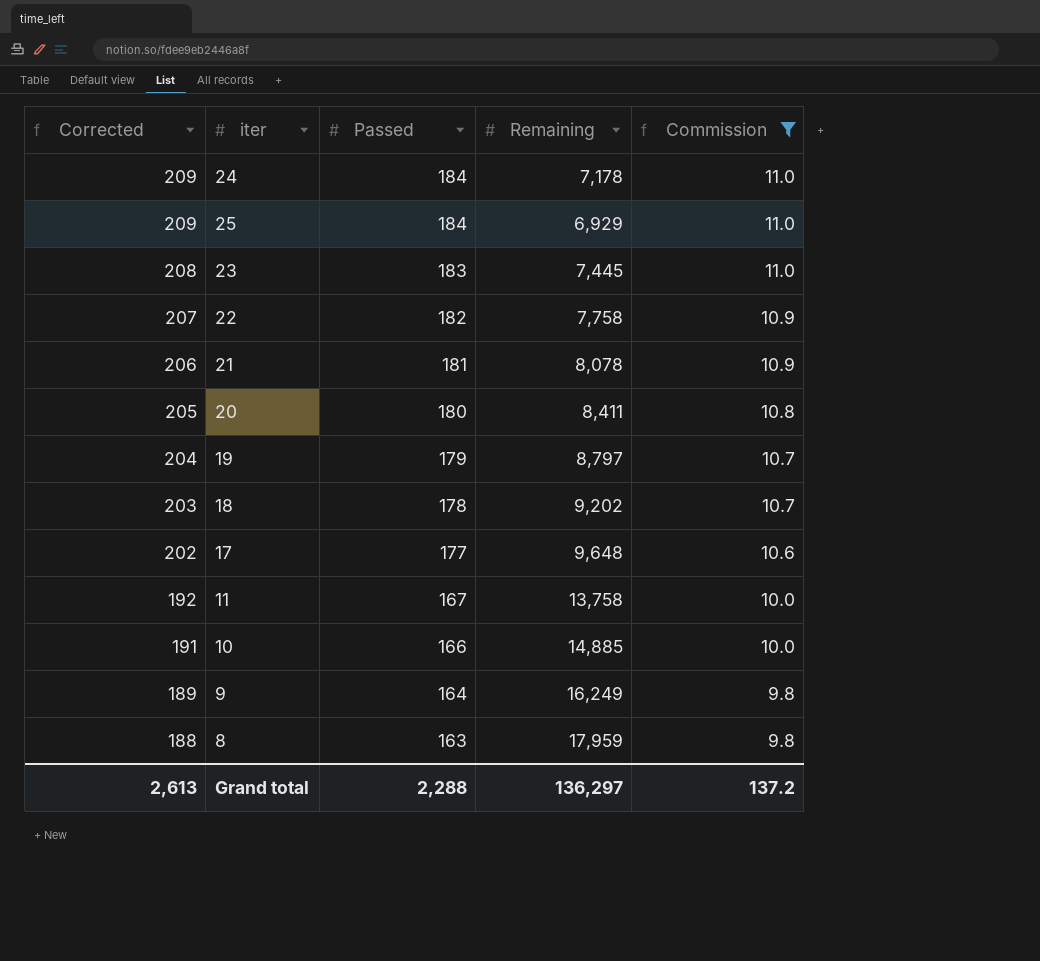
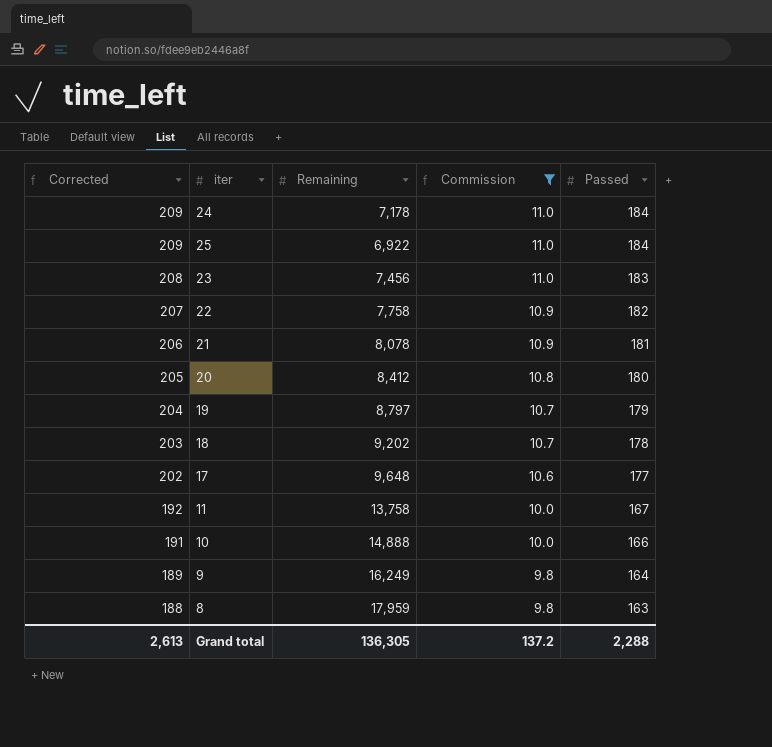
column Passed | position: 3 -> 5
25 | Remaining: 6,929 -> 6,922
23 | Remaining: 7,445 -> 7,456
20 | Remaining: 8,411 -> 8,412
10 | Remaining: 14,885 -> 14,888
Grand total | Remaining: 136,297 -> 136,305

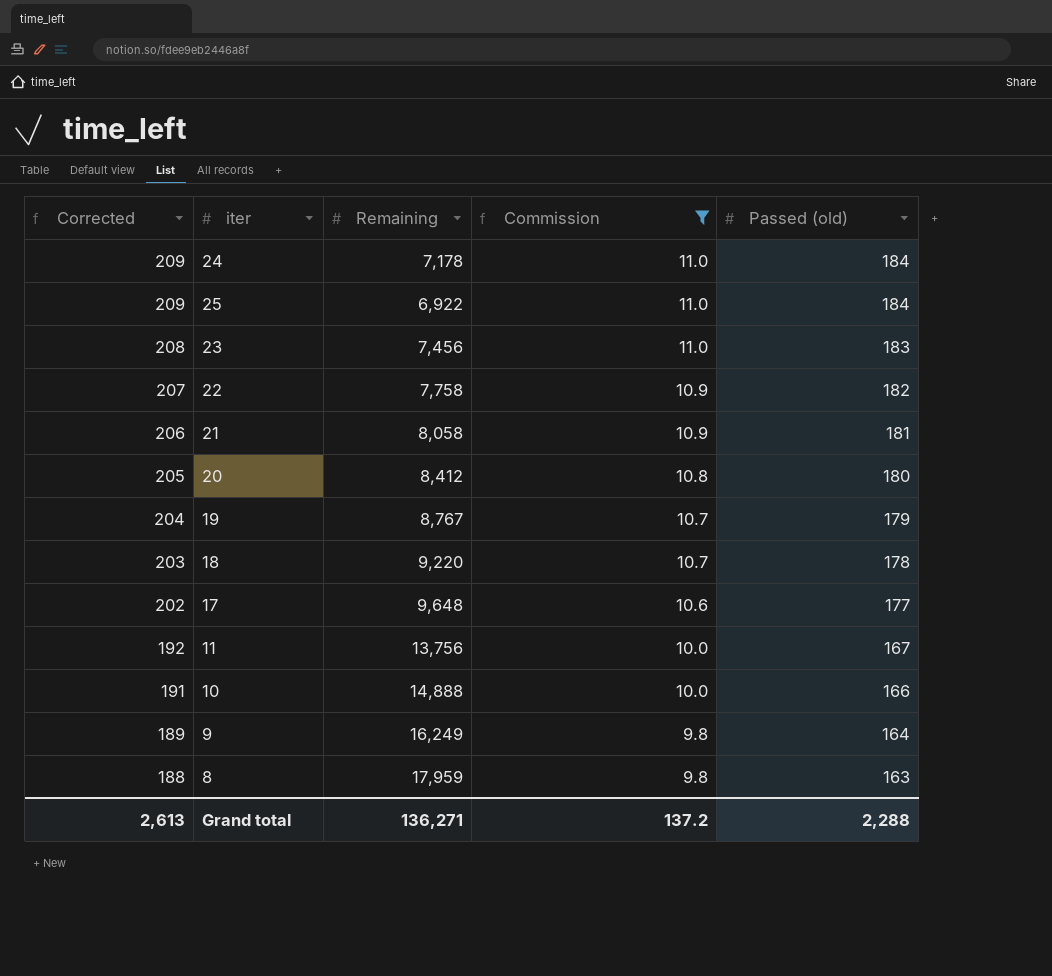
column name: Passed -> Passed (old)
21 | Remaining: 8,078 -> 8,058
19 | Remaining: 8,797 -> 8,767
18 | Remaining: 9,202 -> 9,220
11 | Remaining: 13,758 -> 13,756
Grand total | Remaining: 136,305 -> 136,271

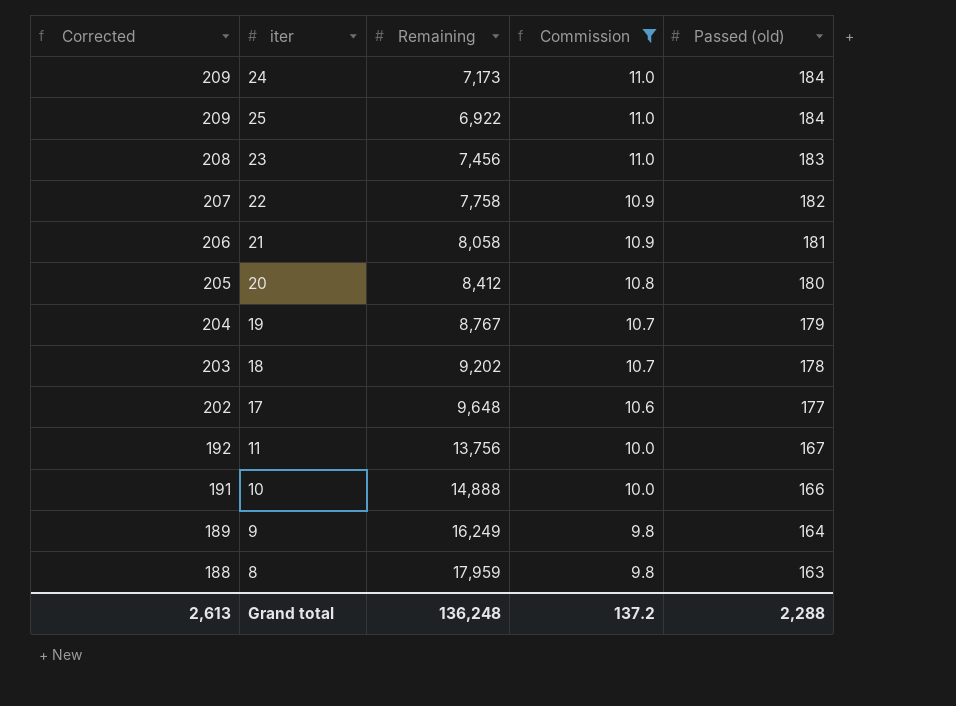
24 | Remaining: 7,178 -> 7,173
18 | Remaining: 9,220 -> 9,202
Grand total | Remaining: 136,271 -> 136,248

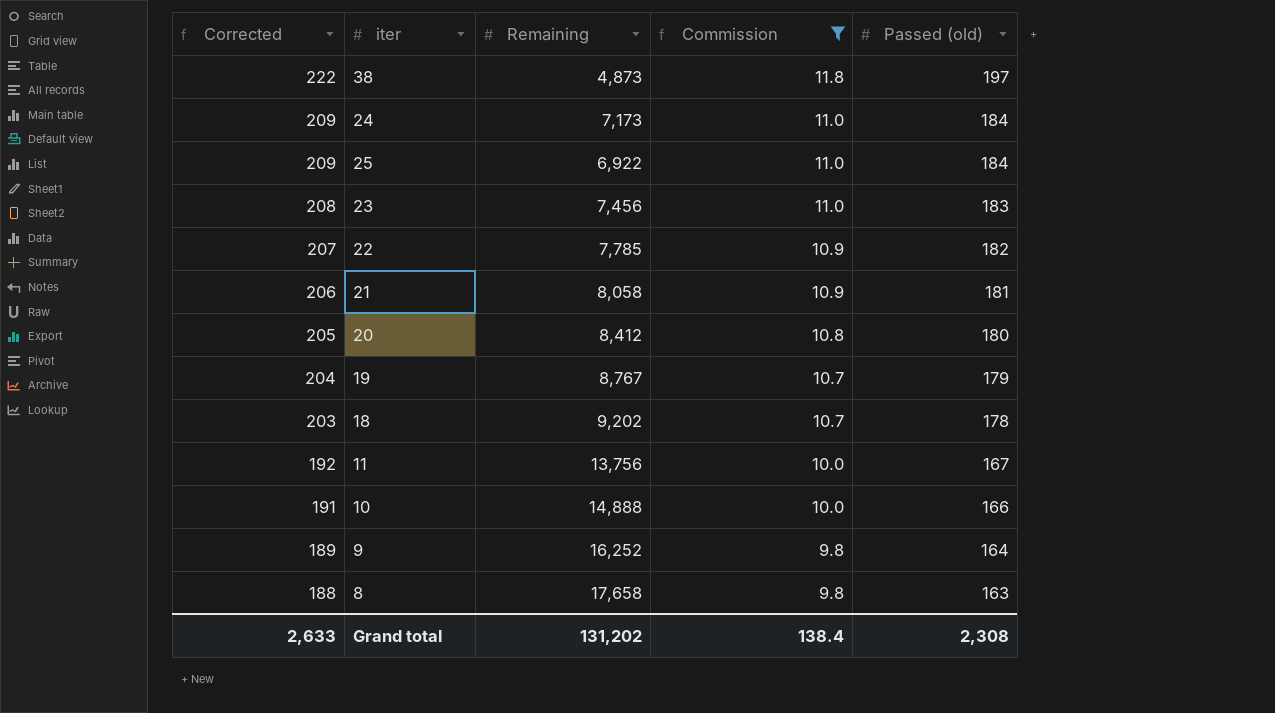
row 17: 202 | 9,648 | 10.6 | 177 -> none
row 38: none -> 222 | 4,873 | 11.8 | 197
22 | Remaining: 7,758 -> 7,785
9 | Remaining: 16,249 -> 16,252
8 | Remaining: 17,959 -> 17,658
Grand total | Corrected: 2,613 -> 2,633
Grand total | Remaining: 136,248 -> 131,202
Grand total | Commission: 137.2 -> 138.4
Grand total | Passed (old): 2,288 -> 2,308

